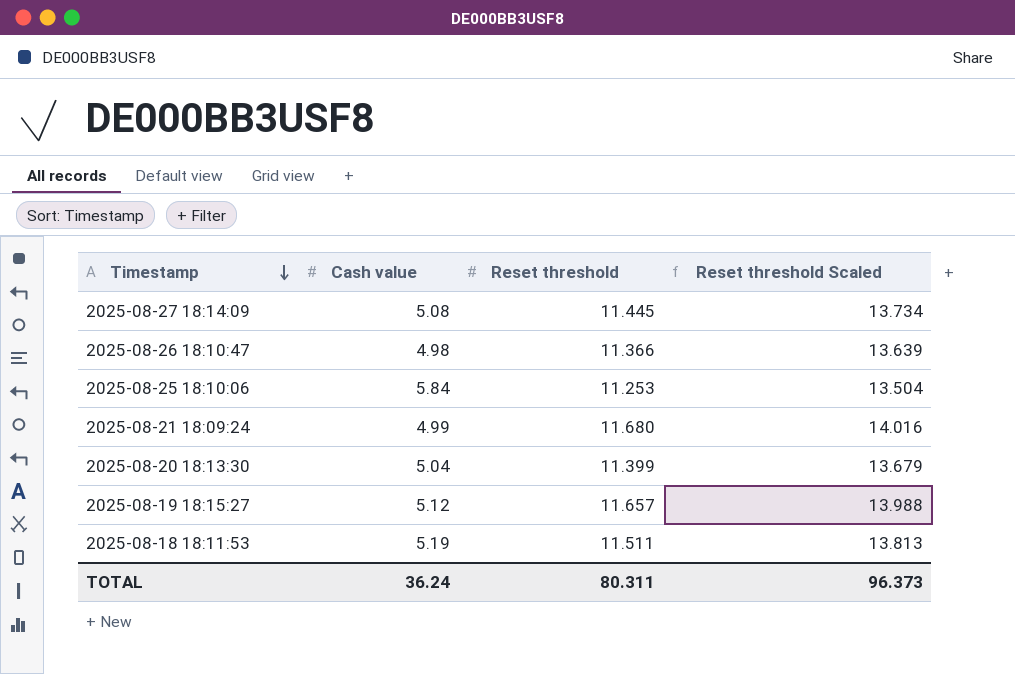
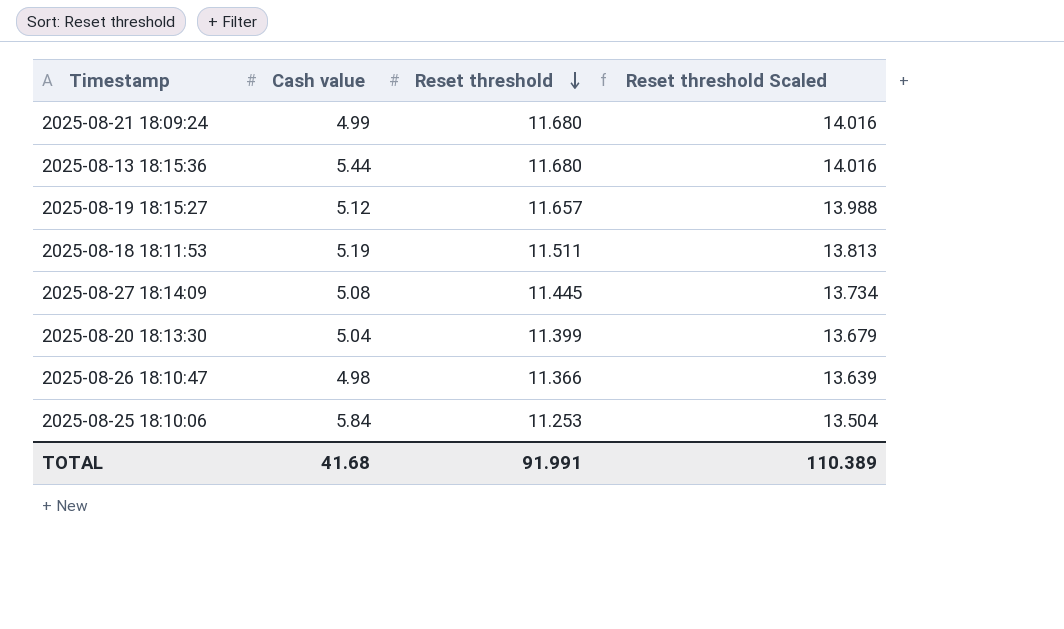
row order: Timestamp descending -> Reset threshold descending
row 2025-08-13 18:15:36: none -> 5.44 | 11.680 | 14.016
TOTAL | Cash value: 36.24 -> 41.68
TOTAL | Reset threshold: 80.311 -> 91.991
TOTAL | Reset threshold Scaled: 96.373 -> 110.389

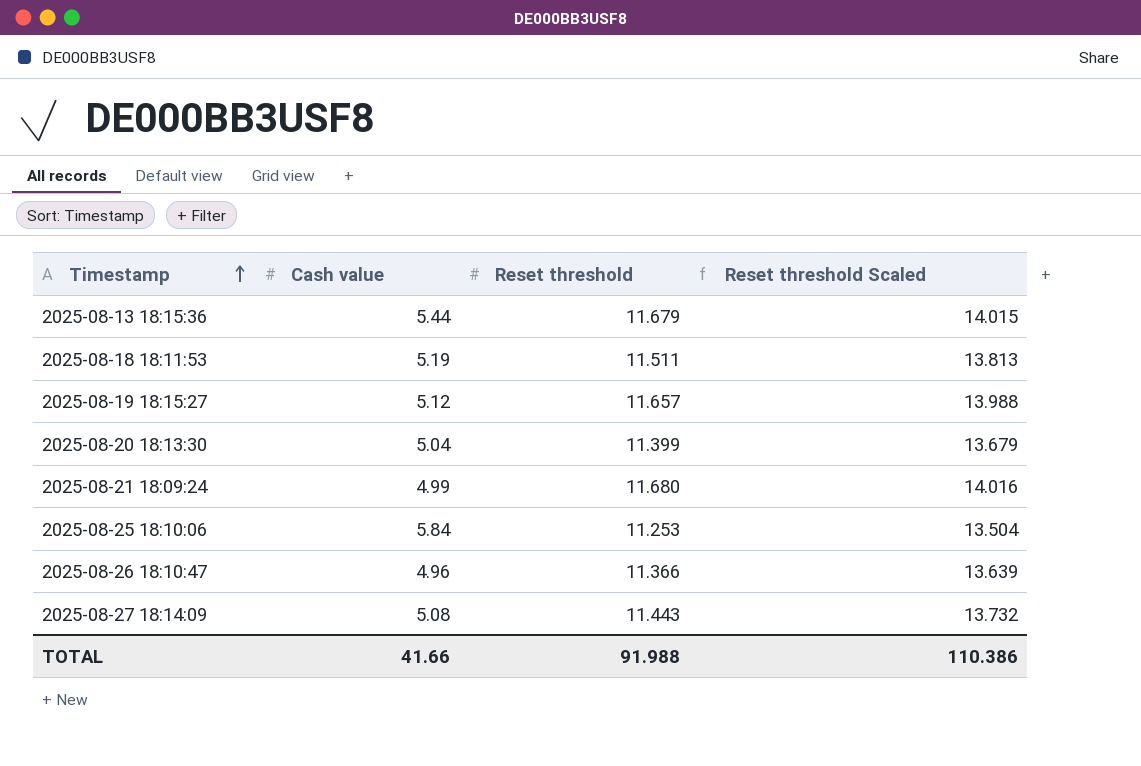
row order: Reset threshold descending -> Timestamp ascending
2025-08-13 18:15:36 | Reset threshold: 11.680 -> 11.679
2025-08-13 18:15:36 | Reset threshold Scaled: 14.016 -> 14.015
2025-08-26 18:10:47 | Cash value: 4.98 -> 4.96
2025-08-27 18:14:09 | Reset threshold: 11.445 -> 11.443
2025-08-27 18:14:09 | Reset threshold Scaled: 13.734 -> 13.732
TOTAL | Cash value: 41.68 -> 41.66
TOTAL | Reset threshold: 91.991 -> 91.988
TOTAL | Reset threshold Scaled: 110.389 -> 110.386

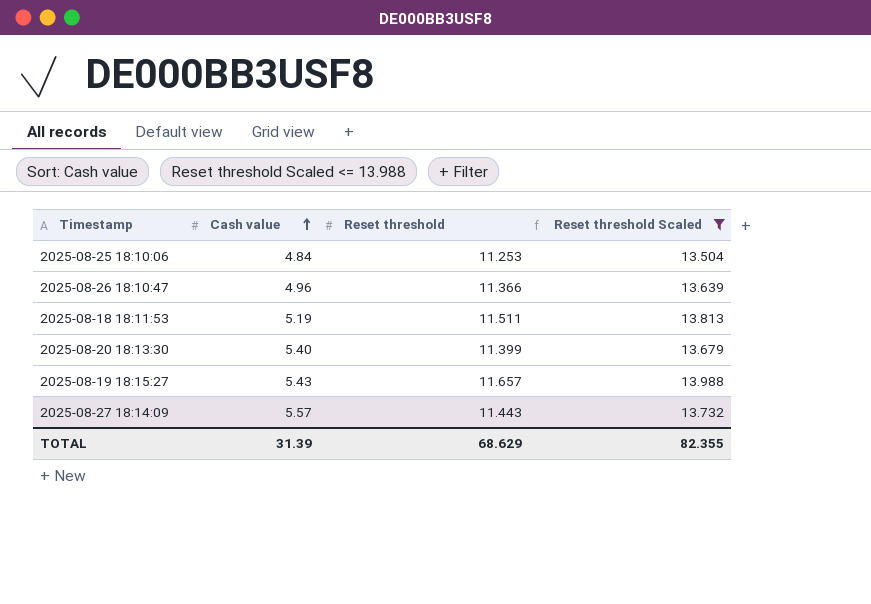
filter: none -> Reset threshold Scaled <= 13.988
row order: Timestamp ascending -> Cash value ascending
2025-08-25 18:10:06 | Cash value: 5.84 -> 4.84
2025-08-20 18:13:30 | Cash value: 5.04 -> 5.40
2025-08-19 18:15:27 | Cash value: 5.12 -> 5.43
2025-08-27 18:14:09 | Cash value: 5.08 -> 5.57
TOTAL | Cash value: 41.66 -> 31.39
TOTAL | Reset threshold: 91.988 -> 68.629
TOTAL | Reset threshold Scaled: 110.386 -> 82.355

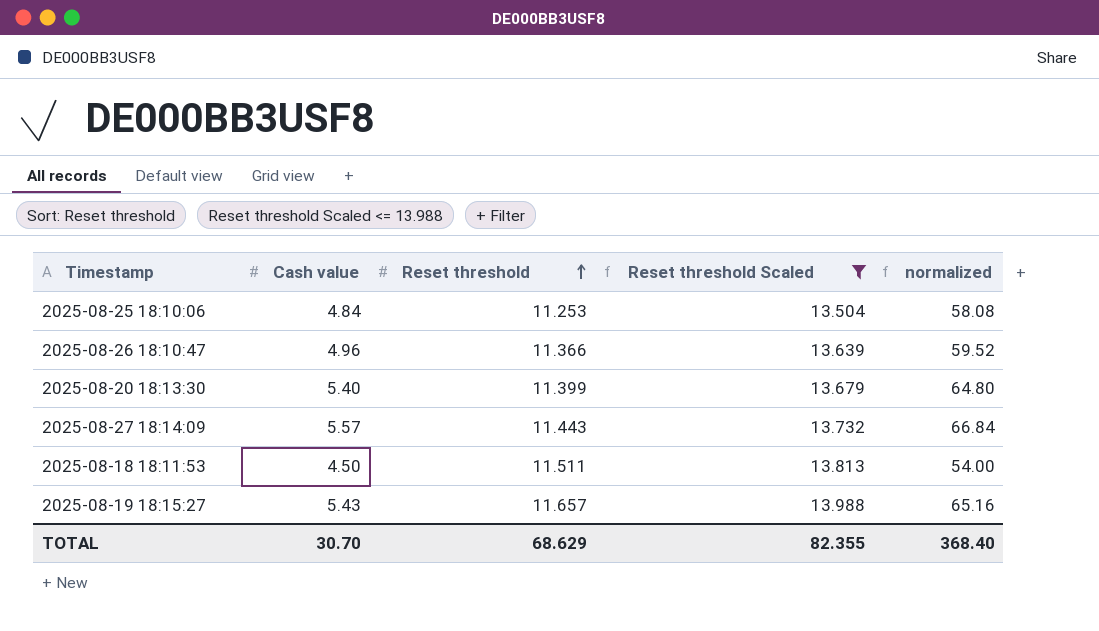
row order: Cash value ascending -> Reset threshold ascending
column normalized | formula: none -> [Cash value] * 12
2025-08-18 18:11:53 | Cash value: 5.19 -> 4.50
TOTAL | Cash value: 31.39 -> 30.70

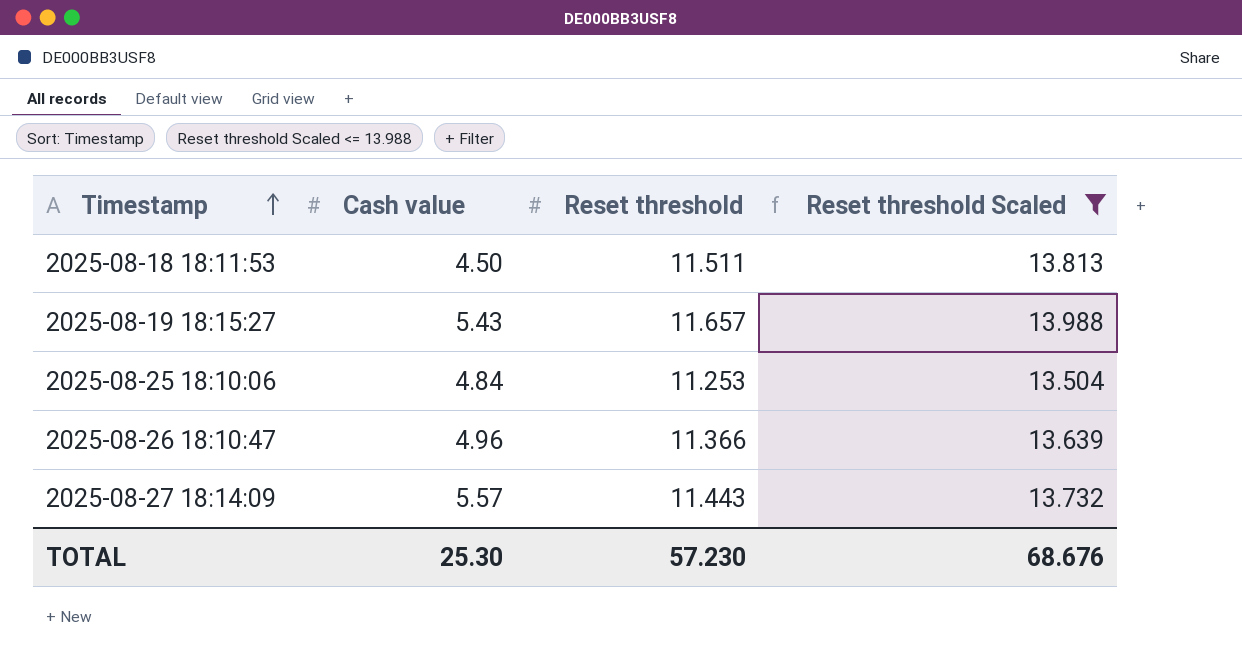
row order: Reset threshold ascending -> Timestamp ascending
column normalized | formula: [Cash value] * 12 -> none
row 2025-08-20 18:13:30: 5.40 | 11.399 | 13.679 | 64.80 -> none
TOTAL | Cash value: 30.70 -> 25.30
TOTAL | Reset threshold: 68.629 -> 57.230
TOTAL | Reset threshold Scaled: 82.355 -> 68.676

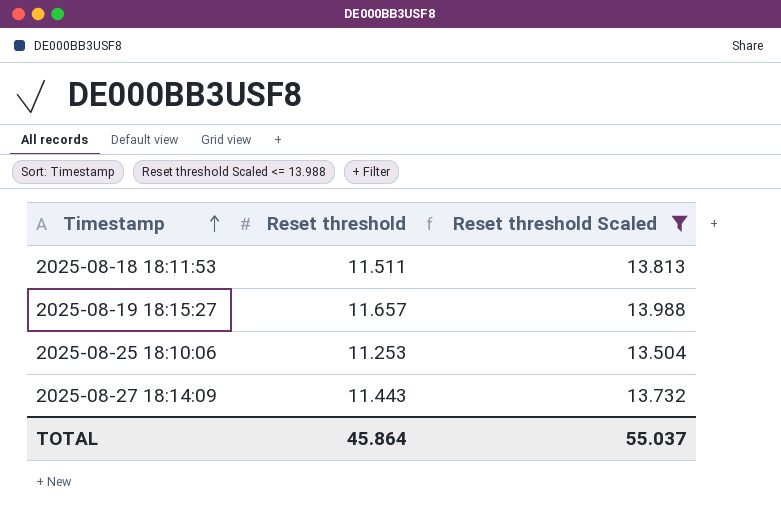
column Cash value | position: 2 -> none
row 2025-08-26 18:10:47: 4.96 | 11.366 | 13.639 -> none
TOTAL | Reset threshold: 57.230 -> 45.864
TOTAL | Reset threshold Scaled: 68.676 -> 55.037

